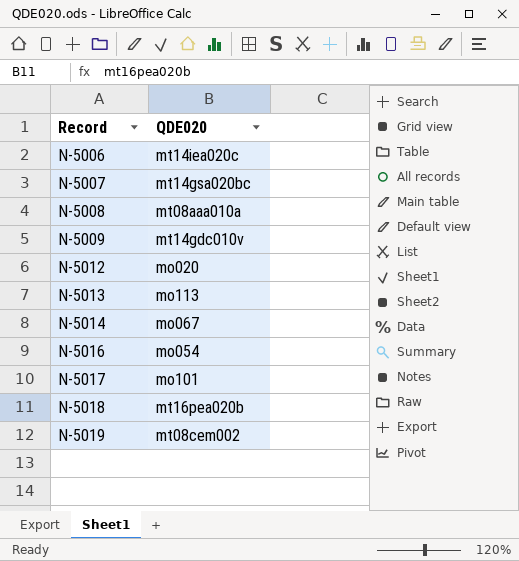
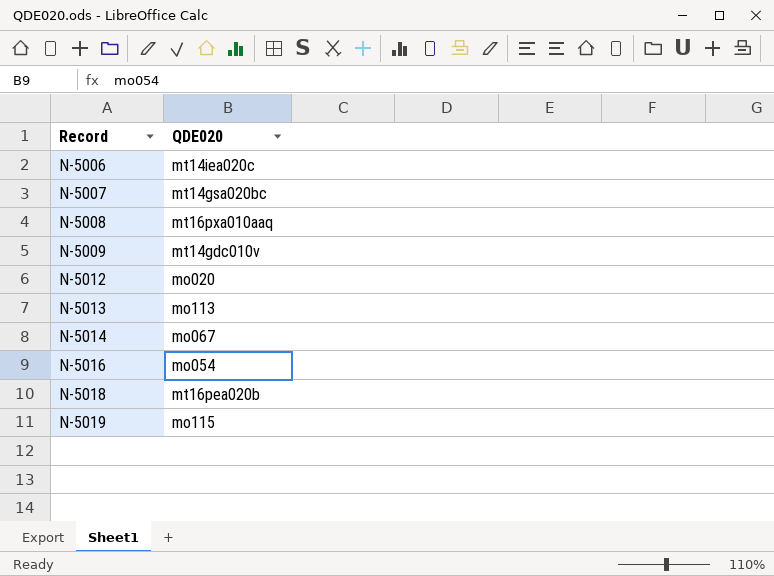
row N-5017: mo101 -> none
N-5008 | QDE020: mt08aaa010a -> mt16pxa010aaq
N-5019 | QDE020: mt08cem002 -> mo115

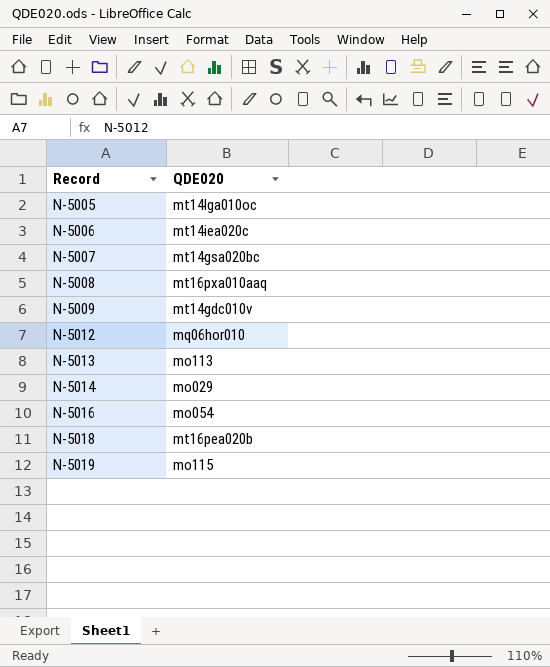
row N-5005: none -> mt14lga010oc
N-5012 | QDE020: mo020 -> mq06hor010
N-5014 | QDE020: mo067 -> mo029

